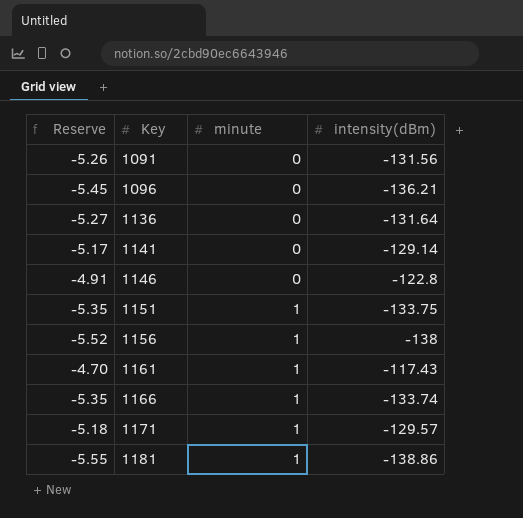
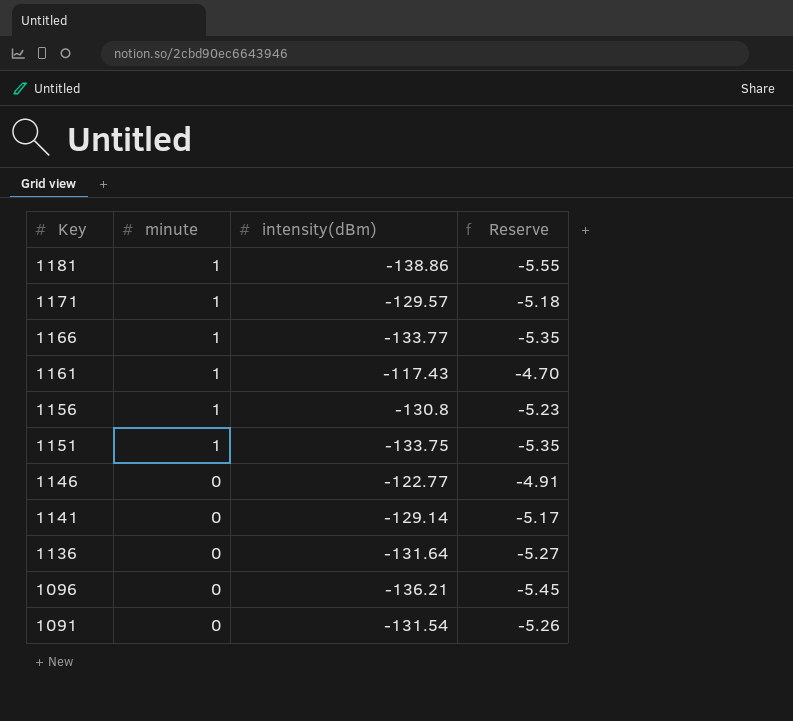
row order: Key ascending -> Key descending
column Reserve | position: 1 -> 4
1166 | intensity(dBm): -133.74 -> -133.77
1156 | intensity(dBm): -138 -> -130.8
1156 | Reserve: -5.52 -> -5.23
1146 | intensity(dBm): -122.8 -> -122.77
1091 | intensity(dBm): -131.56 -> -131.54

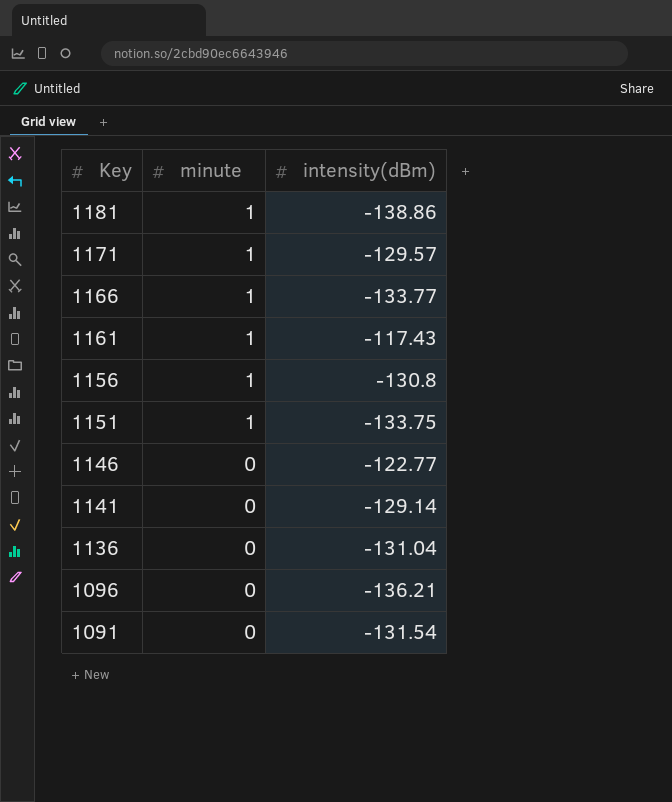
column Reserve | formula: [intensity(dBm)] * 0.04 -> none
1136 | intensity(dBm): -131.64 -> -131.04

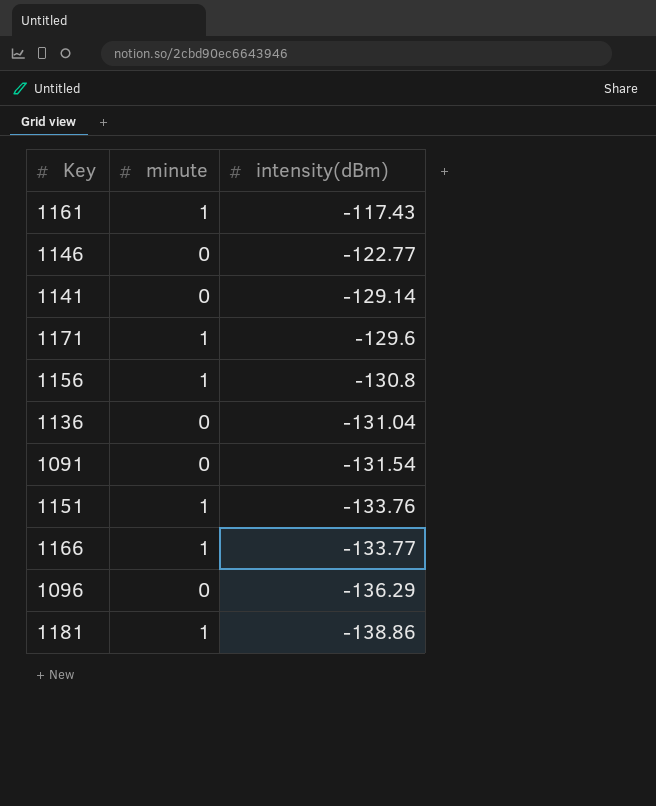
row order: Key descending -> intensity(dBm) descending
1171 | intensity(dBm): -129.57 -> -129.6
1151 | intensity(dBm): -133.75 -> -133.76
1096 | intensity(dBm): -136.21 -> -136.29

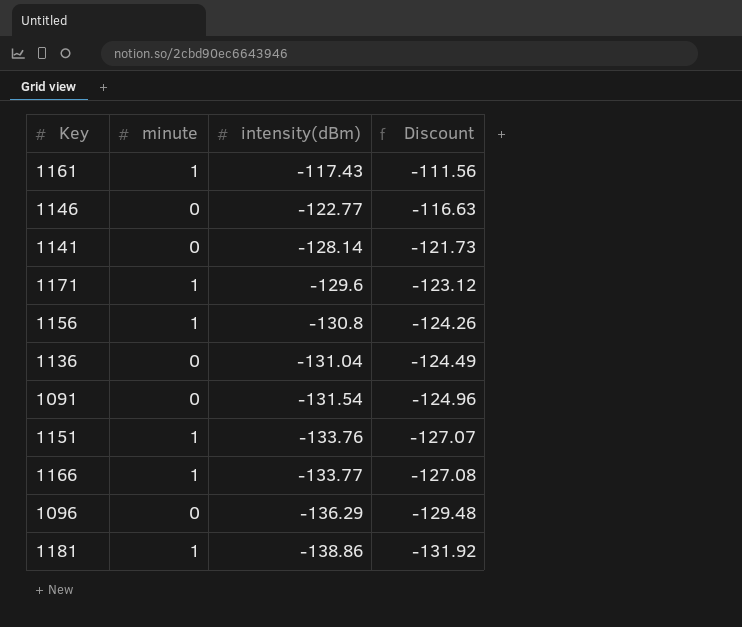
column Discount | formula: none -> [intensity(dBm)] * 0.95
1141 | intensity(dBm): -129.14 -> -128.14

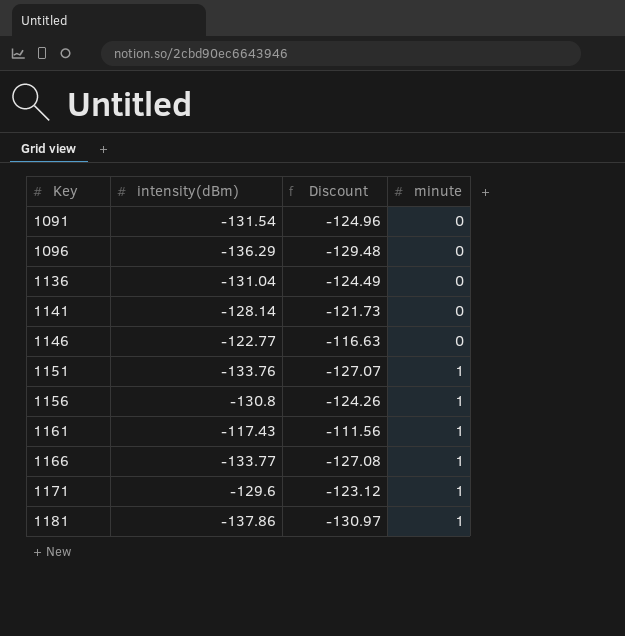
row order: intensity(dBm) descending -> Key ascending
column minute | position: 2 -> 4
1181 | intensity(dBm): -138.86 -> -137.86
1181 | Discount: -131.92 -> -130.97

